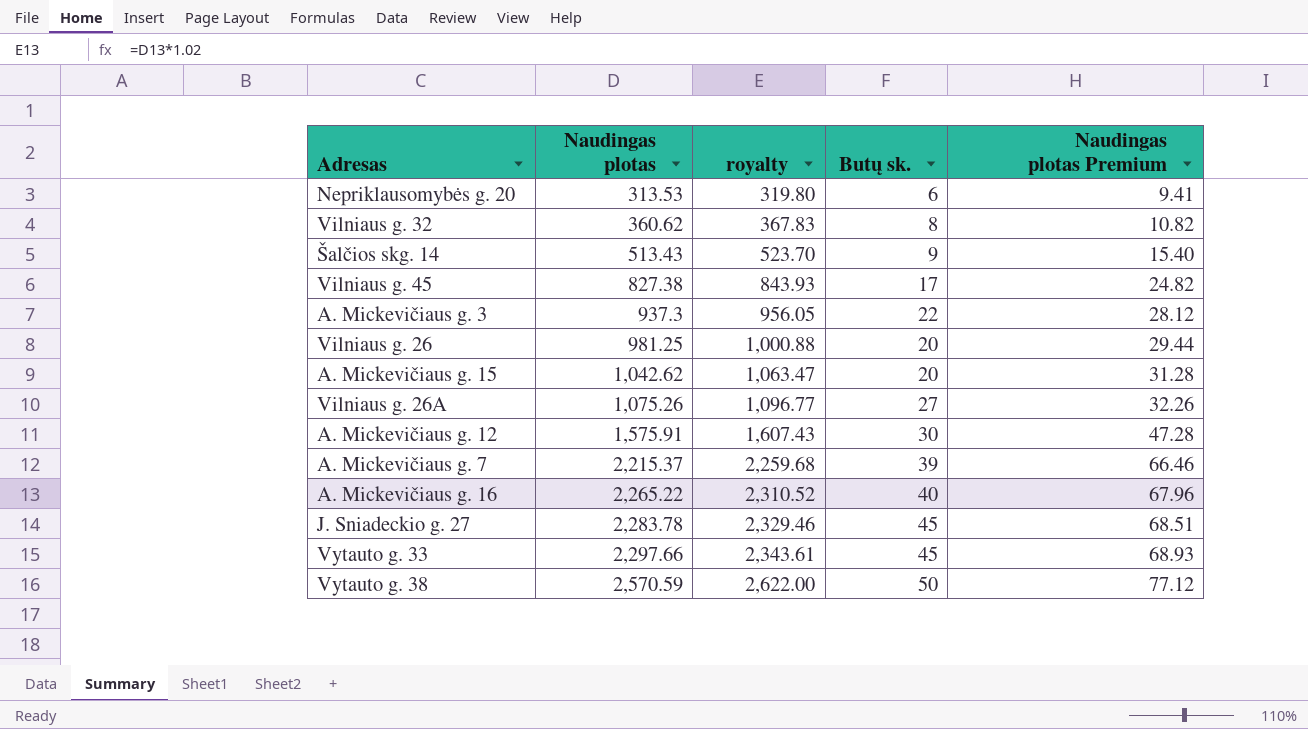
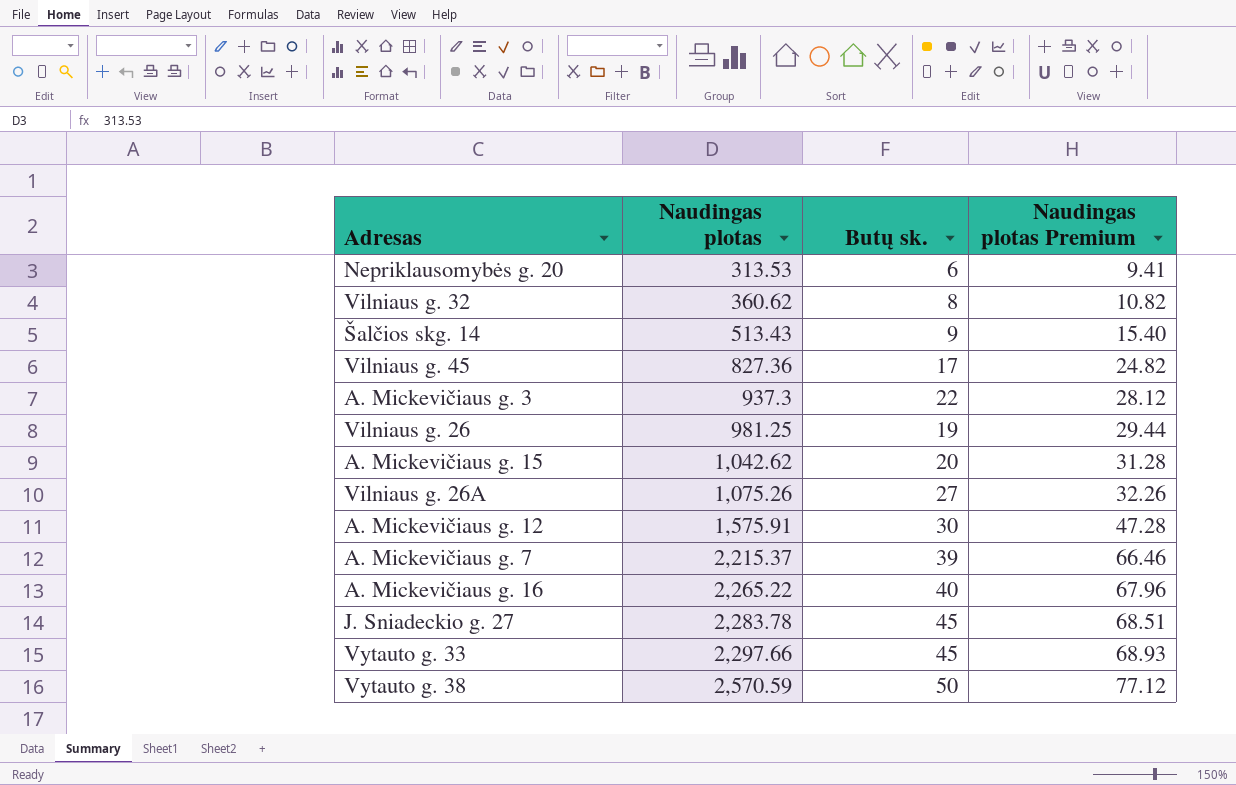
column royalty | formula: [Naudingas plotas] * 1.02 -> none
Vilniaus g. 45 | Naudingas plotas: 827.38 -> 827.36
Vilniaus g. 26 | Butų sk.: 20 -> 19

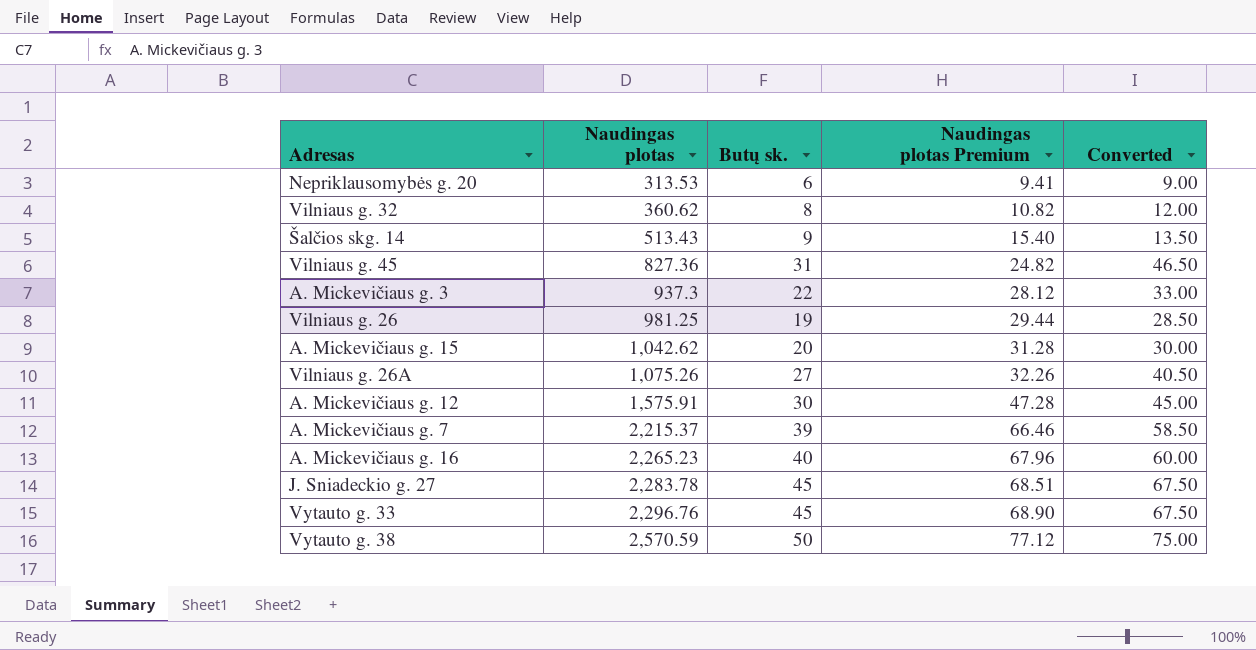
column Converted | formula: none -> [Butų sk.] * 1.5
Vilniaus g. 45 | Butų sk.: 17 -> 31
A. Mickevičiaus g. 16 | Naudingas plotas: 2,265.22 -> 2,265.23
Vytauto g. 33 | Naudingas plotas: 2,297.66 -> 2,296.76
Vytauto g. 33 | Naudingas plotas Premium: 68.93 -> 68.90

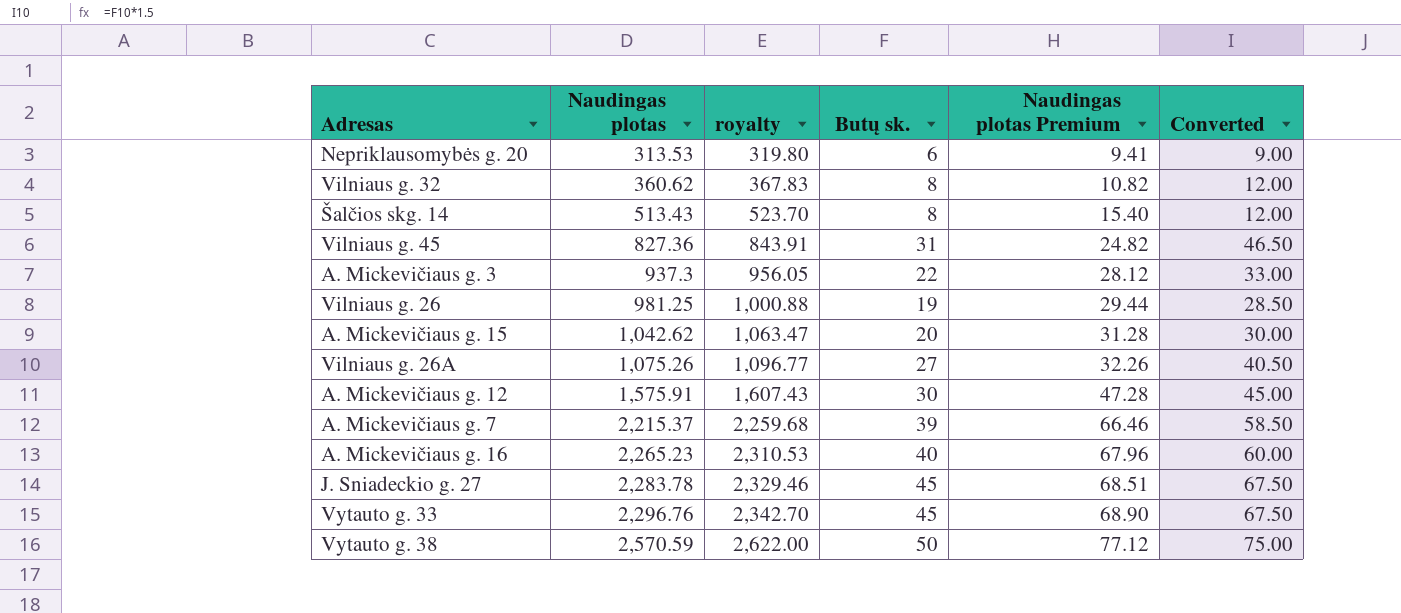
column royalty | formula: none -> [Naudingas plotas] * 1.02
Šalčios skg. 14 | Butų sk.: 9 -> 8
Šalčios skg. 14 | Converted: 13.50 -> 12.00

